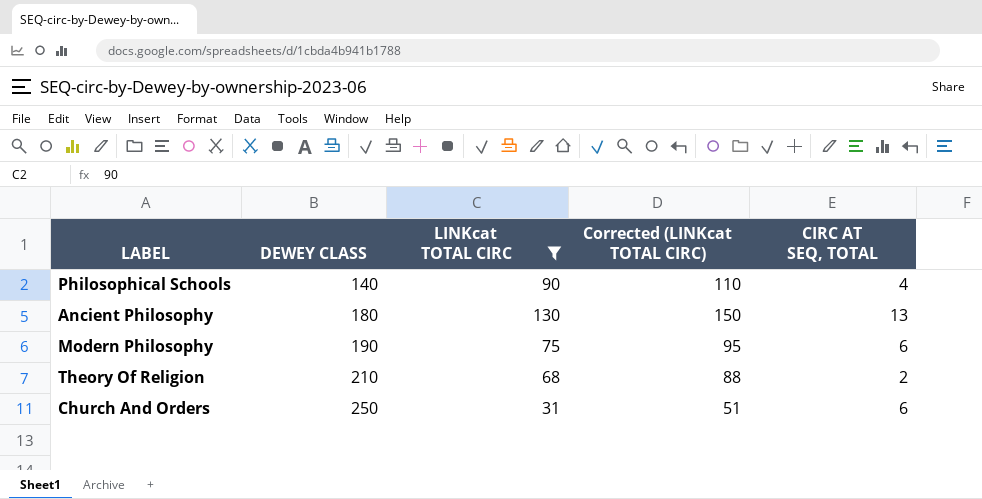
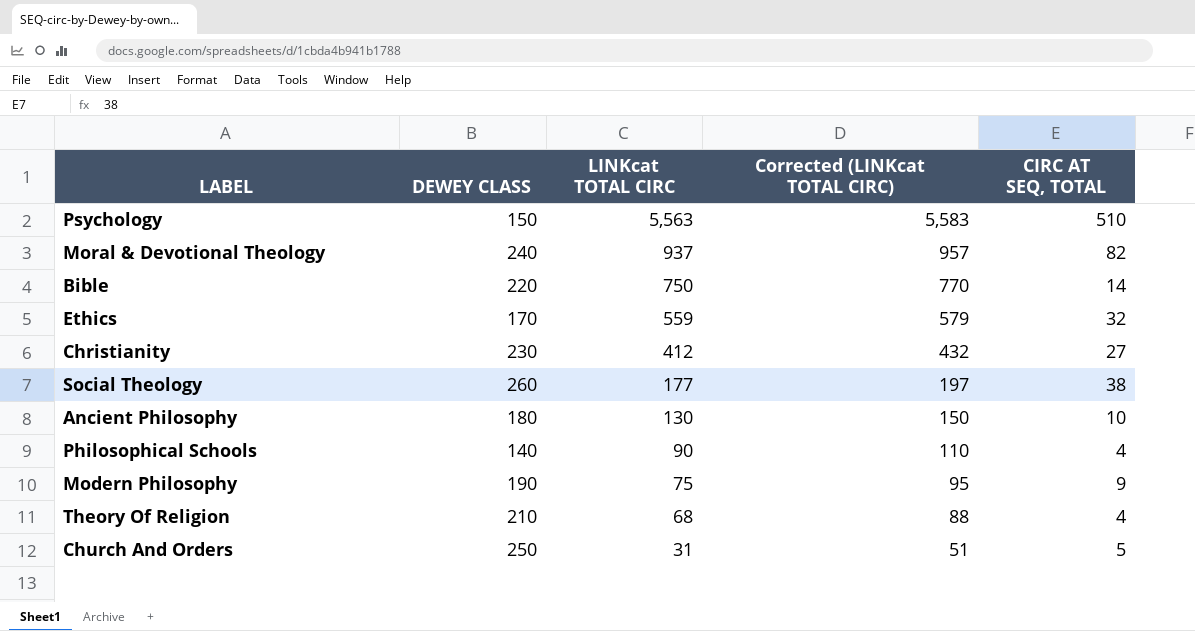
filter: LINKcat TOTAL CIRC <= 130 -> none
row order: DEWEY CLASS ascending -> LINKcat TOTAL CIRC descending
Ancient Philosophy | CIRC AT SEQ, TOTAL: 13 -> 10
Modern Philosophy | CIRC AT SEQ, TOTAL: 6 -> 9
Theory Of Religion | CIRC AT SEQ, TOTAL: 2 -> 4
Church And Orders | CIRC AT SEQ, TOTAL: 6 -> 5

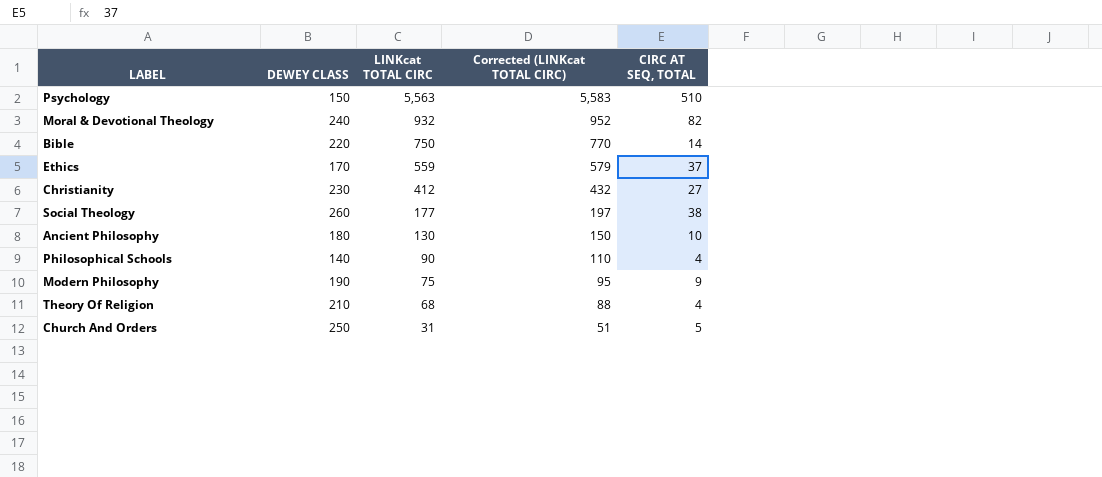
Moral & Devotional Theology | LINKcat TOTAL CIRC: 937 -> 932
Moral & Devotional Theology | Corrected (LINKcat TOTAL CIRC): 957 -> 952
Ethics | CIRC AT SEQ, TOTAL: 32 -> 37

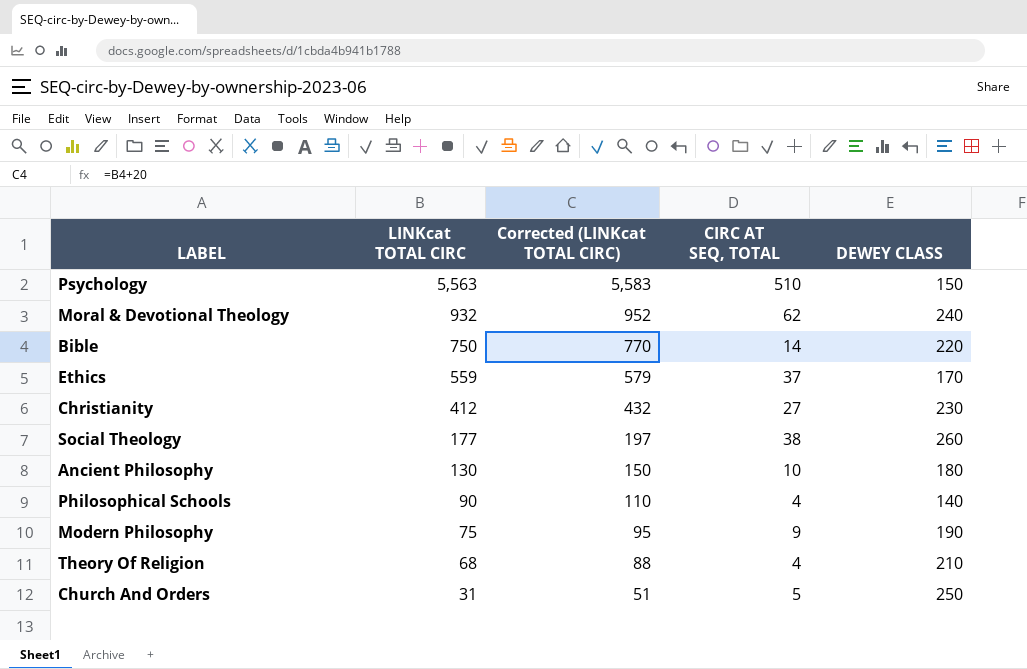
column DEWEY CLASS | position: 2 -> 5
Moral & Devotional Theology | CIRC AT SEQ, TOTAL: 82 -> 62

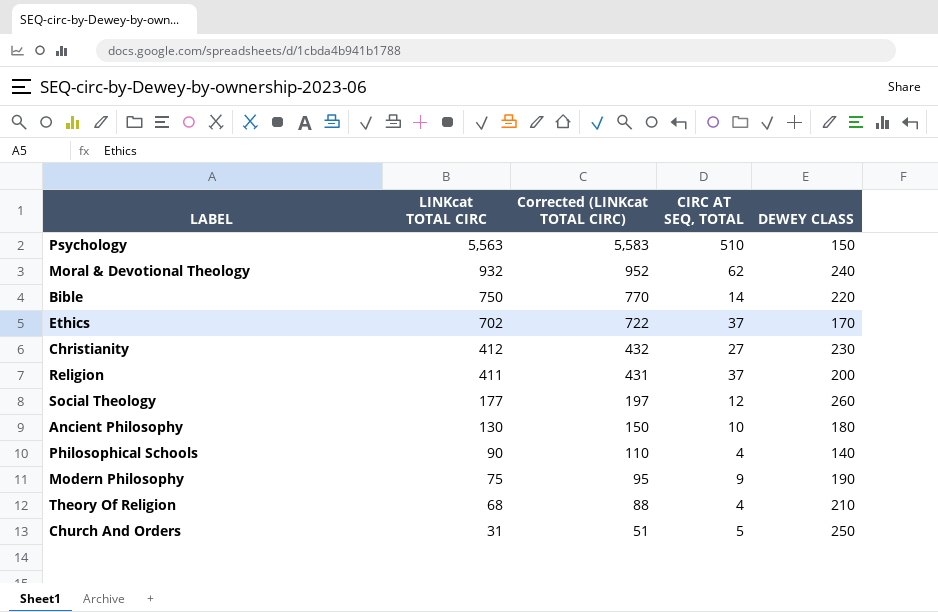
Ethics | LINKcat TOTAL CIRC: 559 -> 702
Ethics | Corrected (LINKcat TOTAL CIRC): 579 -> 722
row Religion: none -> 411 | 431 | 37 | 200
Social Theology | CIRC AT SEQ, TOTAL: 38 -> 12

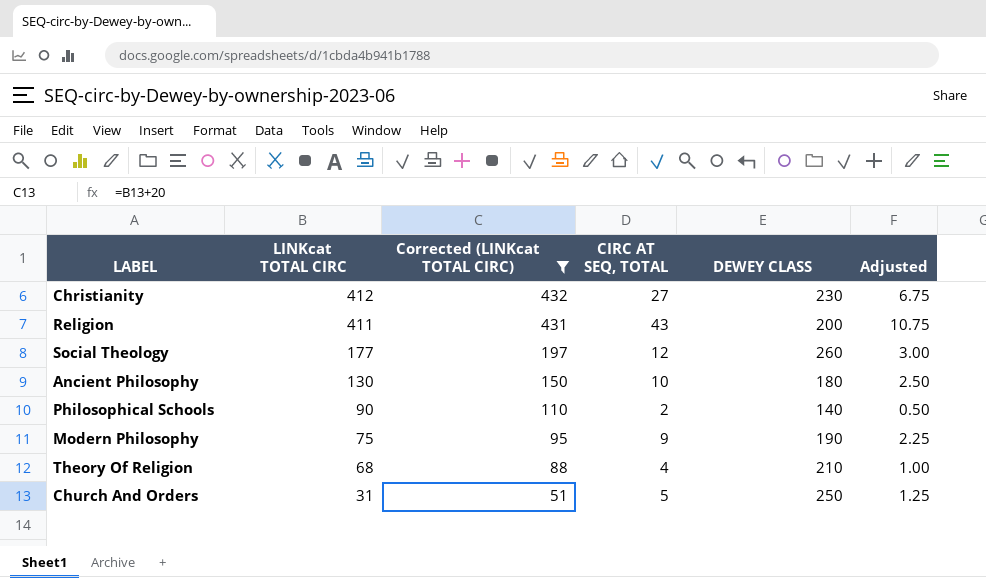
filter: none -> Corrected (LINKcat TOTAL CIRC) <= 432
column Adjusted | formula: none -> [CIRC AT SEQ, TOTAL] * 0.25
Religion | CIRC AT SEQ, TOTAL: 37 -> 43
Philosophical Schools | CIRC AT SEQ, TOTAL: 4 -> 2

